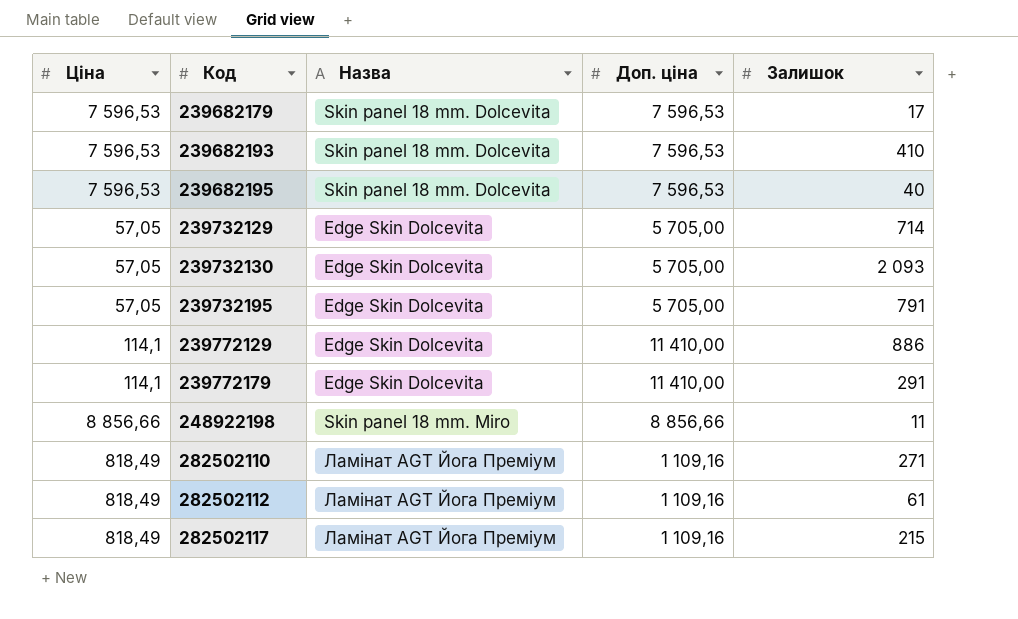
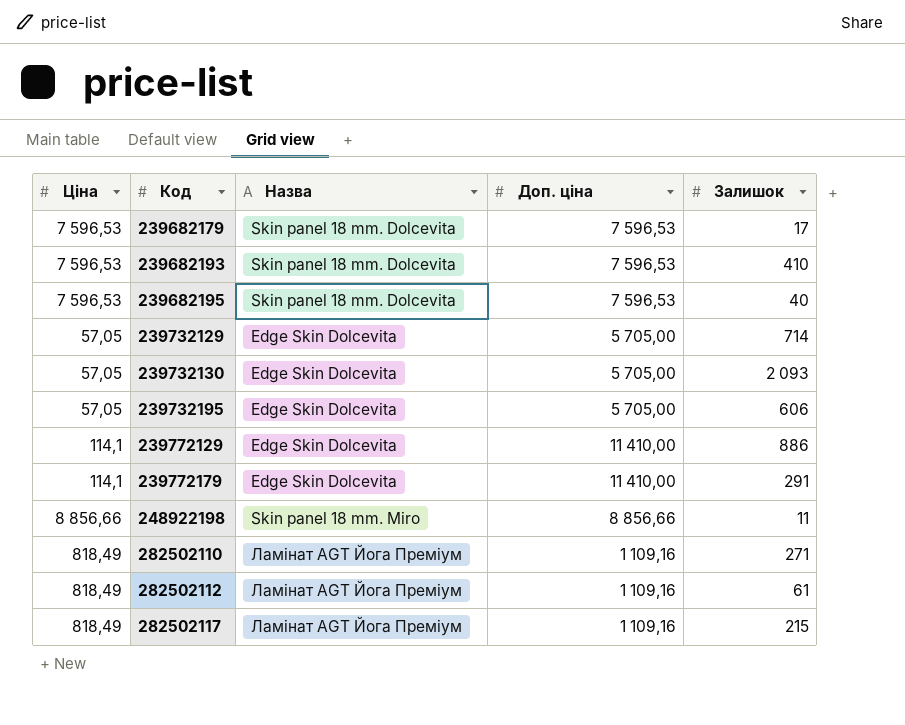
239732195 | Залишок: 791 -> 606

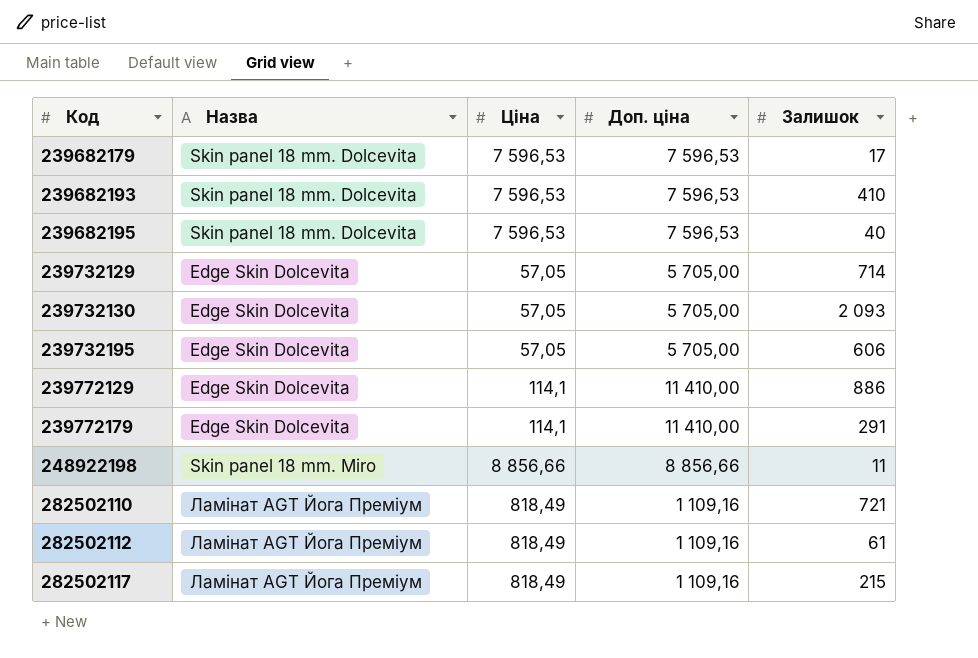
column Ціна | position: 1 -> 3
282502110 | Залишок: 271 -> 721

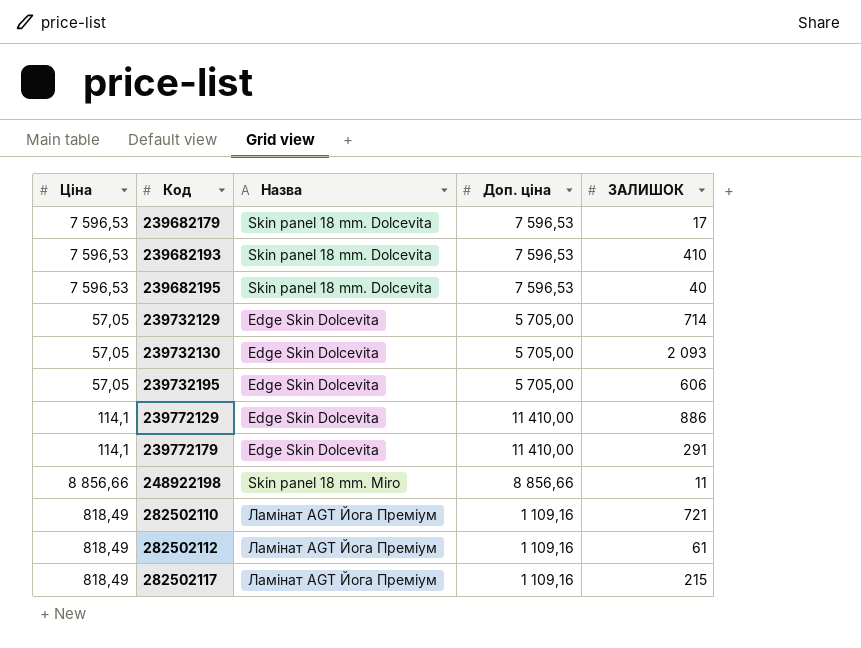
column Ціна | position: 3 -> 1
column name: Залишок -> ЗАЛИШОК

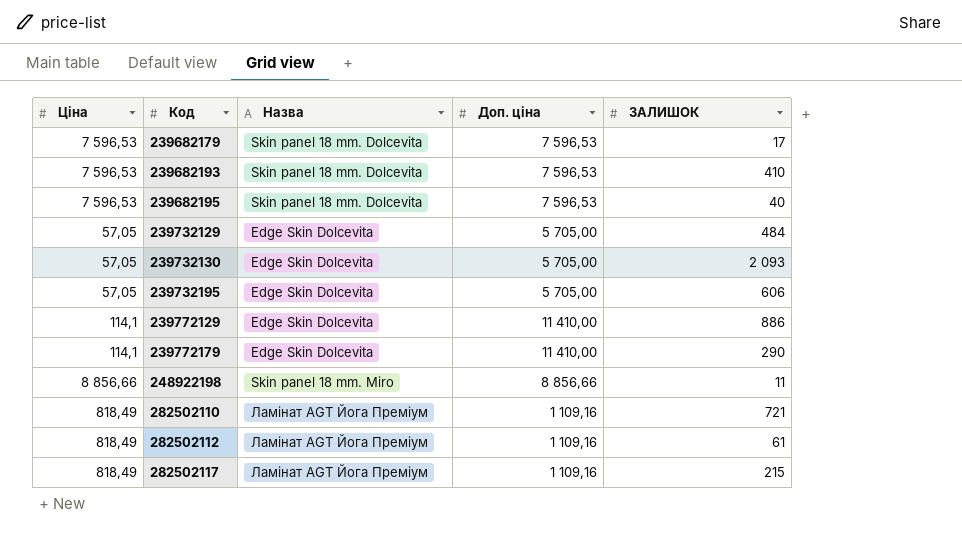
239732129 | ЗАЛИШОК: 714 -> 484
239772179 | ЗАЛИШОК: 291 -> 290

